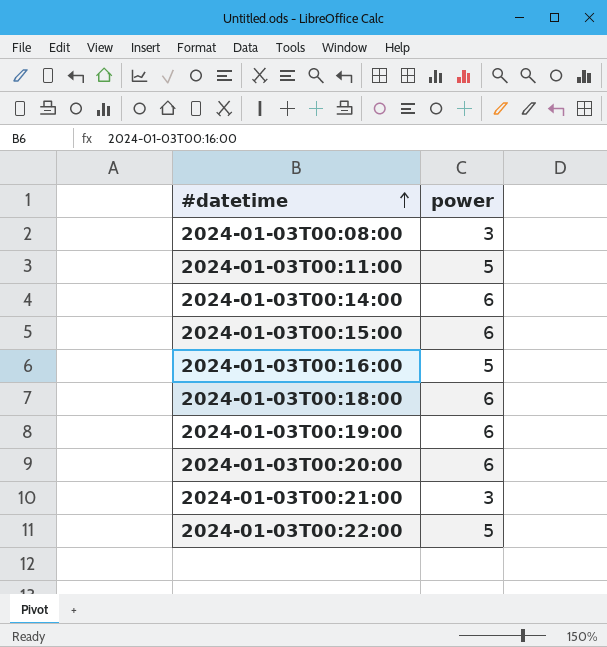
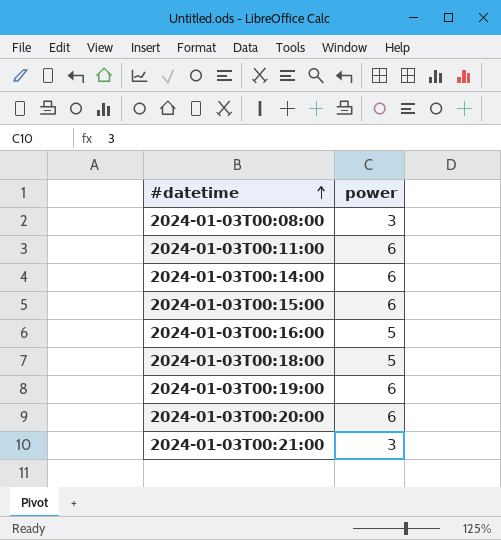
row 2024-01-03T00:22:00: 5 -> none
2024-01-03T00:11:00 | power: 5 -> 6
2024-01-03T00:18:00 | power: 6 -> 5

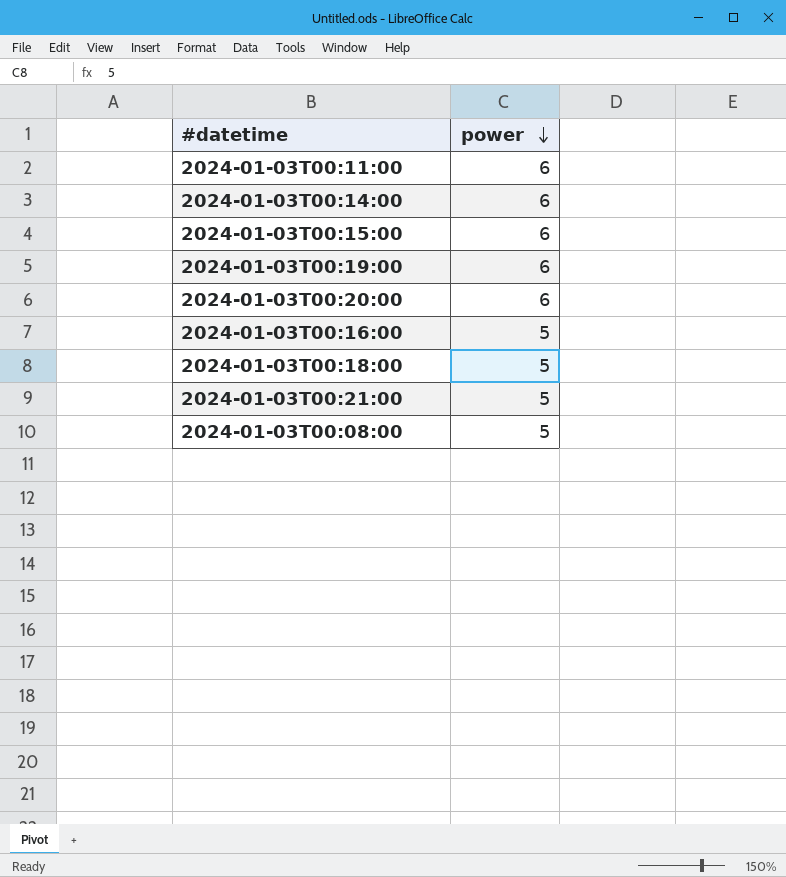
row order: #datetime ascending -> power descending
2024-01-03T00:21:00 | power: 3 -> 5
2024-01-03T00:08:00 | power: 3 -> 5

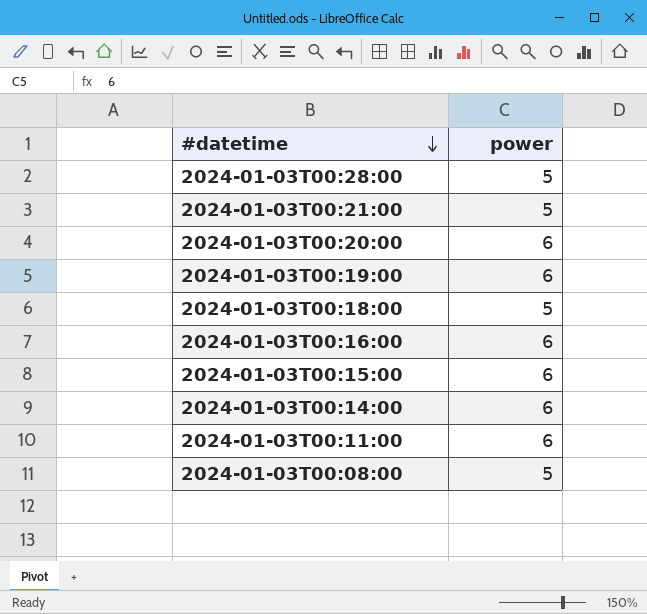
row order: power descending -> #datetime descending
row 2024-01-03T00:28:00: none -> 5
2024-01-03T00:16:00 | power: 5 -> 6

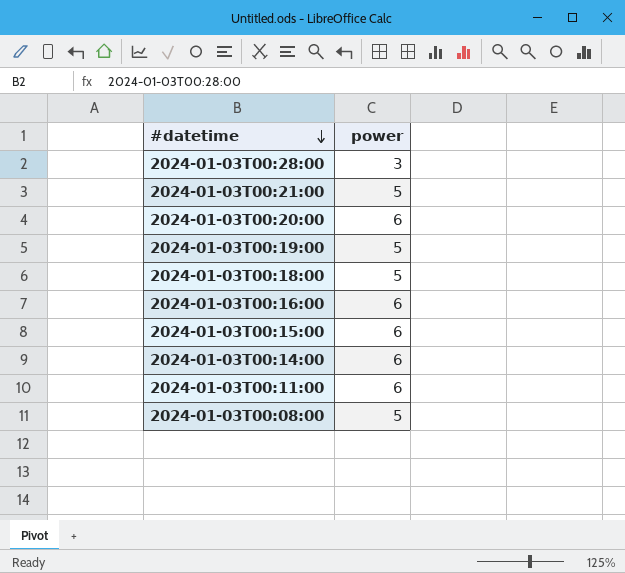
2024-01-03T00:28:00 | power: 5 -> 3
2024-01-03T00:19:00 | power: 6 -> 5

